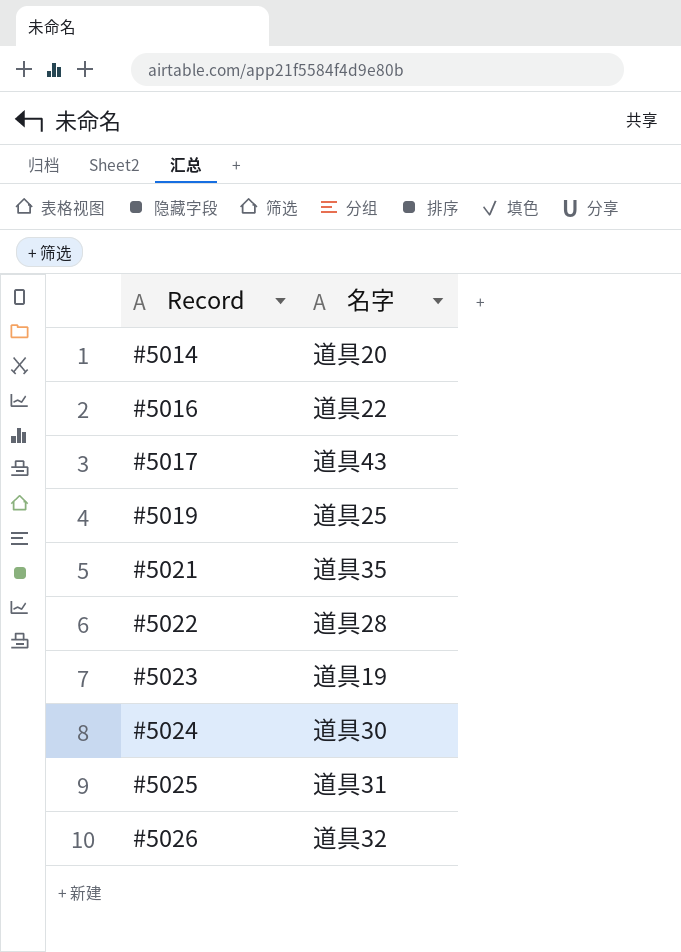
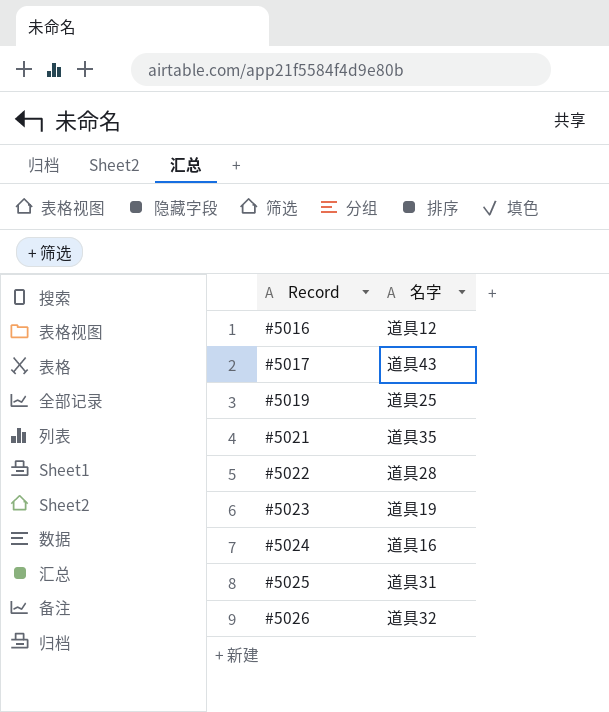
row #5014: 道具20 -> none
#5016 | 名字: 道具22 -> 道具12
#5024 | 名字: 道具30 -> 道具16

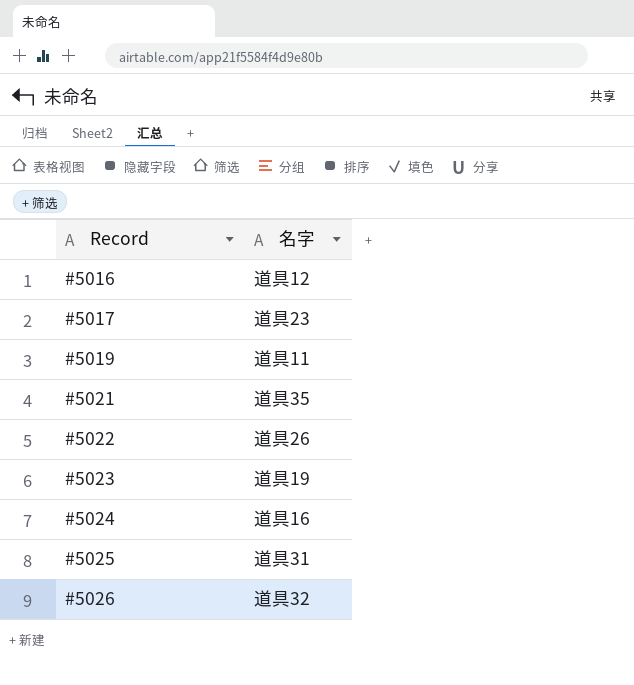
#5017 | 名字: 道具43 -> 道具23
#5019 | 名字: 道具25 -> 道具11
#5022 | 名字: 道具28 -> 道具26

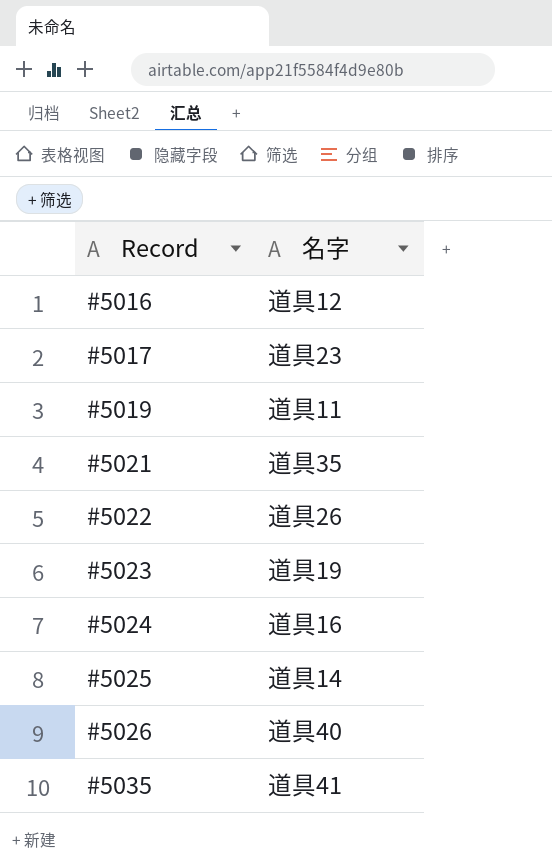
#5025 | 名字: 道具31 -> 道具14
#5026 | 名字: 道具32 -> 道具40
row #5035: none -> 道具41

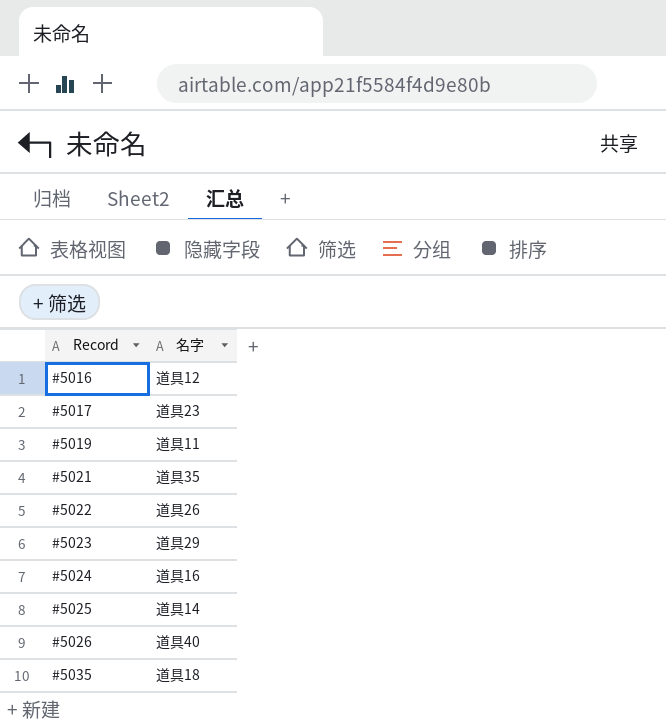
#5023 | 名字: 道具19 -> 道具29
#5035 | 名字: 道具41 -> 道具18

